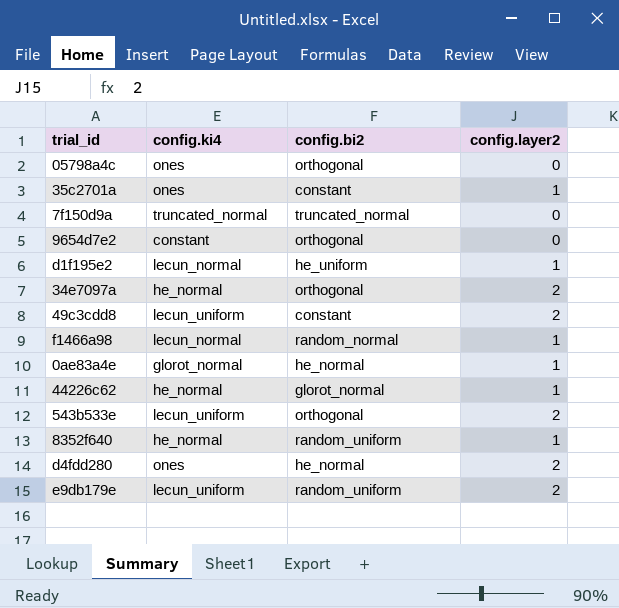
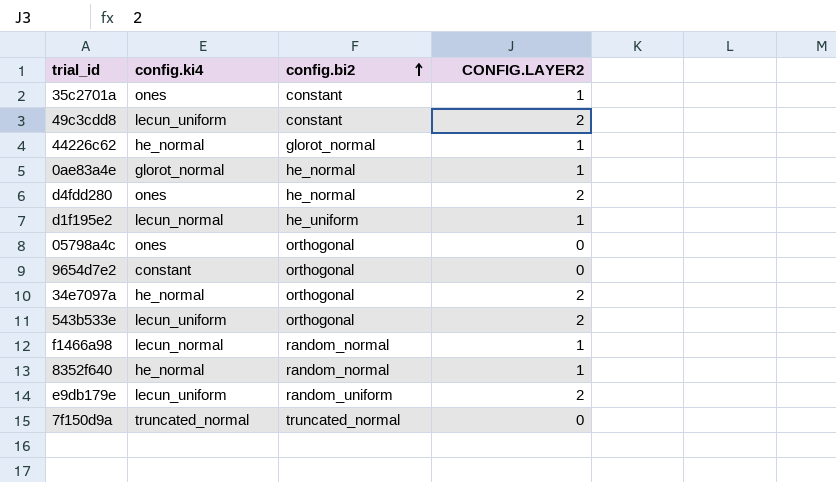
row order: none -> config.bi2 ascending
column name: config.layer2 -> CONFIG.LAYER2
8352f640 | config.bi2: random_uniform -> random_normal

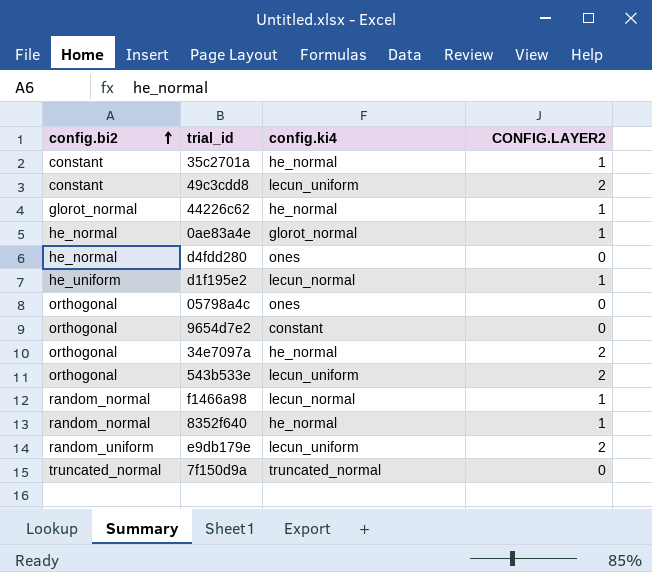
column config.bi2 | position: 3 -> 1
35c2701a | config.ki4: ones -> he_normal
d4fdd280 | CONFIG.LAYER2: 2 -> 0

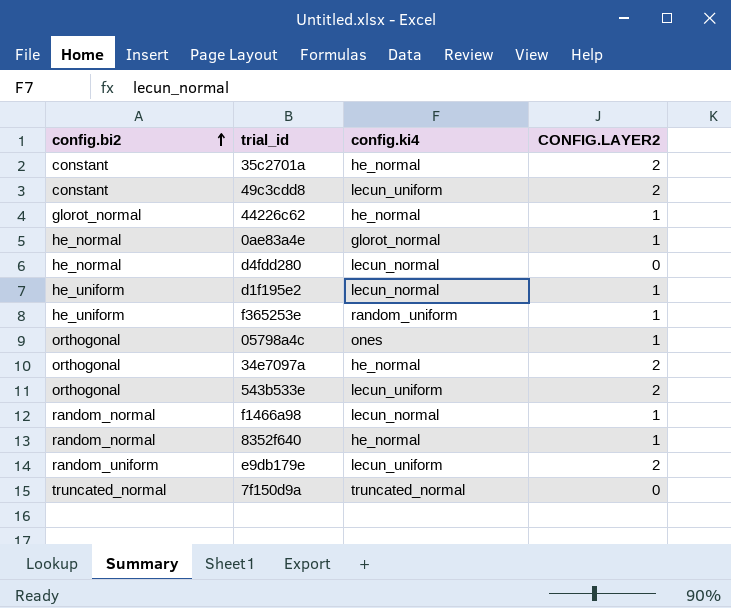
row 9654d7e2: orthogonal | constant | 0 -> none
35c2701a | CONFIG.LAYER2: 1 -> 2
d4fdd280 | config.ki4: ones -> lecun_normal
row f365253e: none -> he_uniform | random_uniform | 1
05798a4c | CONFIG.LAYER2: 0 -> 1

